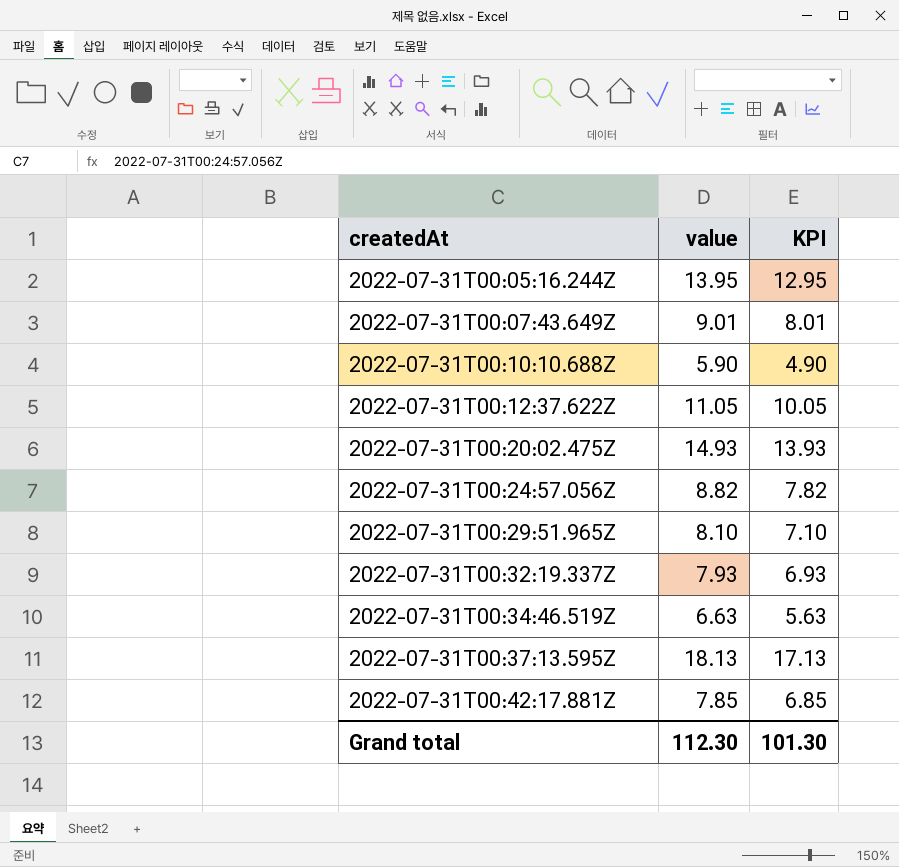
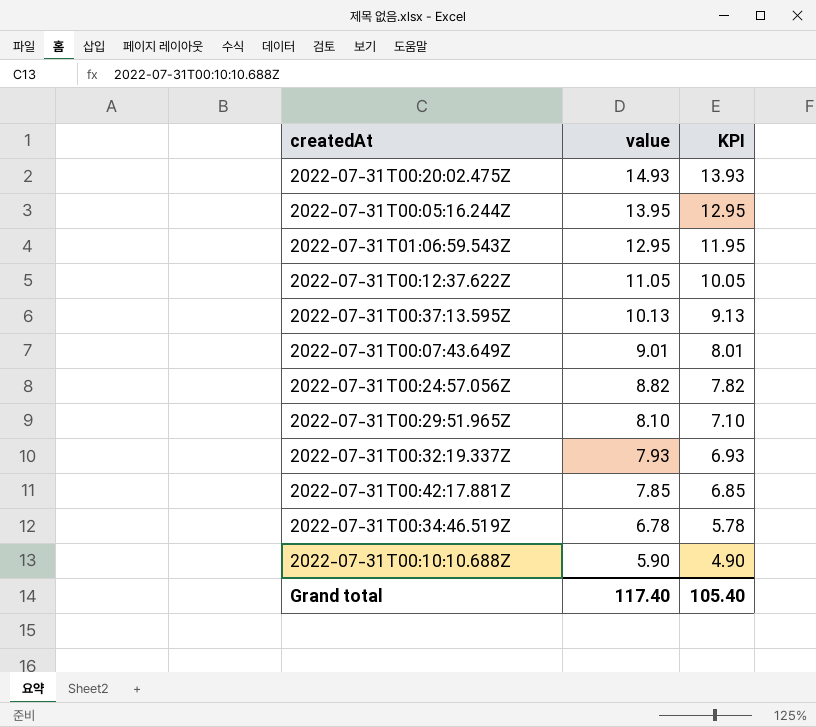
row order: createdAt ascending -> value descending
row 2022-07-31T01:06:59.543Z: none -> 12.95 | 11.95
2022-07-31T00:37:13.595Z | value: 18.13 -> 10.13
2022-07-31T00:37:13.595Z | KPI: 17.13 -> 9.13
2022-07-31T00:34:46.519Z | value: 6.63 -> 6.78
2022-07-31T00:34:46.519Z | KPI: 5.63 -> 5.78
Grand total | value: 112.30 -> 117.40
Grand total | KPI: 101.30 -> 105.40

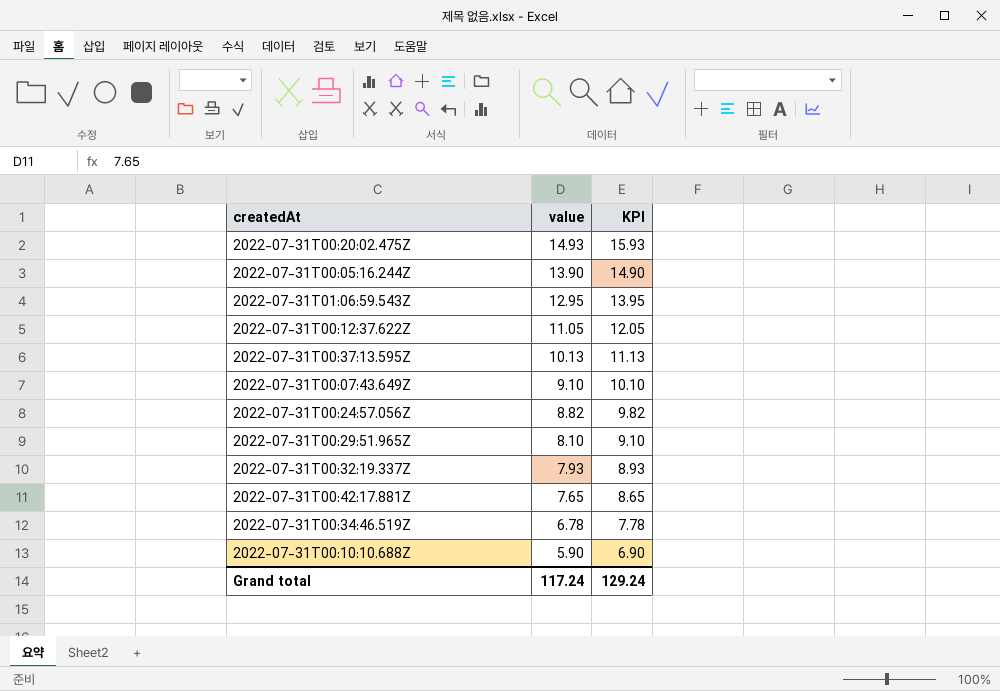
column KPI | formula: [value] - 1 -> [value] + 1
2022-07-31T00:05:16.244Z | value: 13.95 -> 13.90
2022-07-31T00:07:43.649Z | value: 9.01 -> 9.10
2022-07-31T00:42:17.881Z | value: 7.85 -> 7.65
Grand total | value: 117.40 -> 117.24
Grand total | KPI: 105.40 -> 129.24

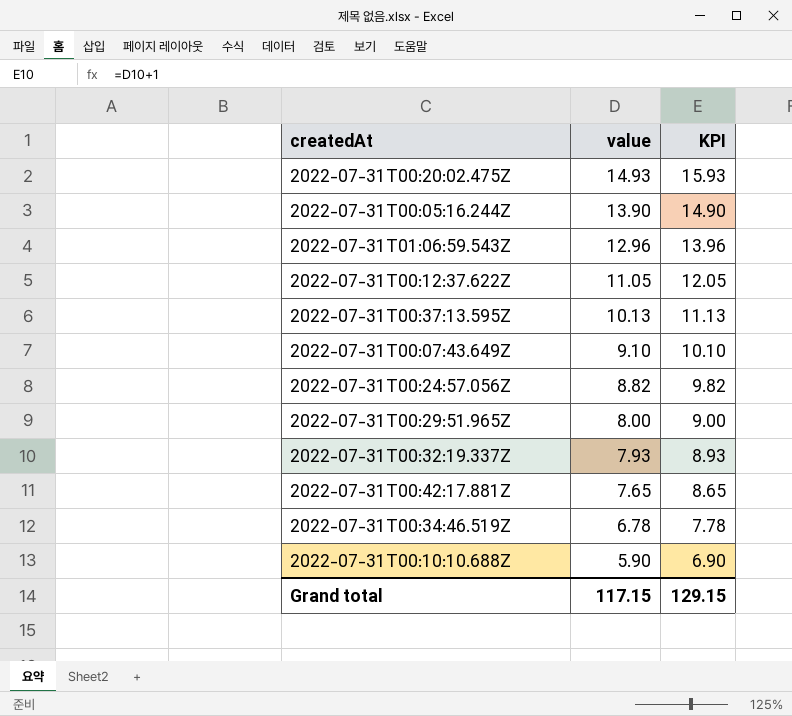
2022-07-31T01:06:59.543Z | value: 12.95 -> 12.96
2022-07-31T01:06:59.543Z | KPI: 13.95 -> 13.96
2022-07-31T00:29:51.965Z | value: 8.10 -> 8.00
2022-07-31T00:29:51.965Z | KPI: 9.10 -> 9.00
Grand total | value: 117.24 -> 117.15
Grand total | KPI: 129.24 -> 129.15

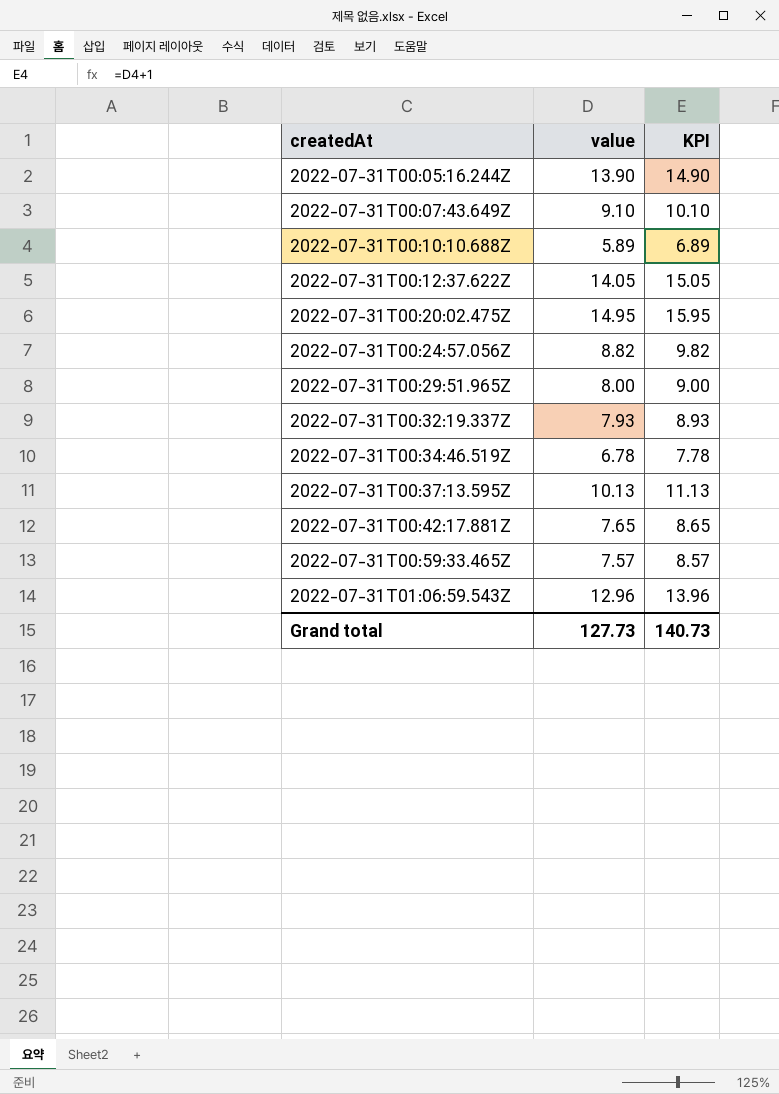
row order: value descending -> createdAt ascending
2022-07-31T00:10:10.688Z | value: 5.90 -> 5.89
2022-07-31T00:10:10.688Z | KPI: 6.90 -> 6.89
2022-07-31T00:12:37.622Z | value: 11.05 -> 14.05
2022-07-31T00:12:37.622Z | KPI: 12.05 -> 15.05
2022-07-31T00:20:02.475Z | value: 14.93 -> 14.95
2022-07-31T00:20:02.475Z | KPI: 15.93 -> 15.95
row 2022-07-31T00:59:33.465Z: none -> 7.57 | 8.57
Grand total | value: 117.15 -> 127.73
Grand total | KPI: 129.15 -> 140.73

